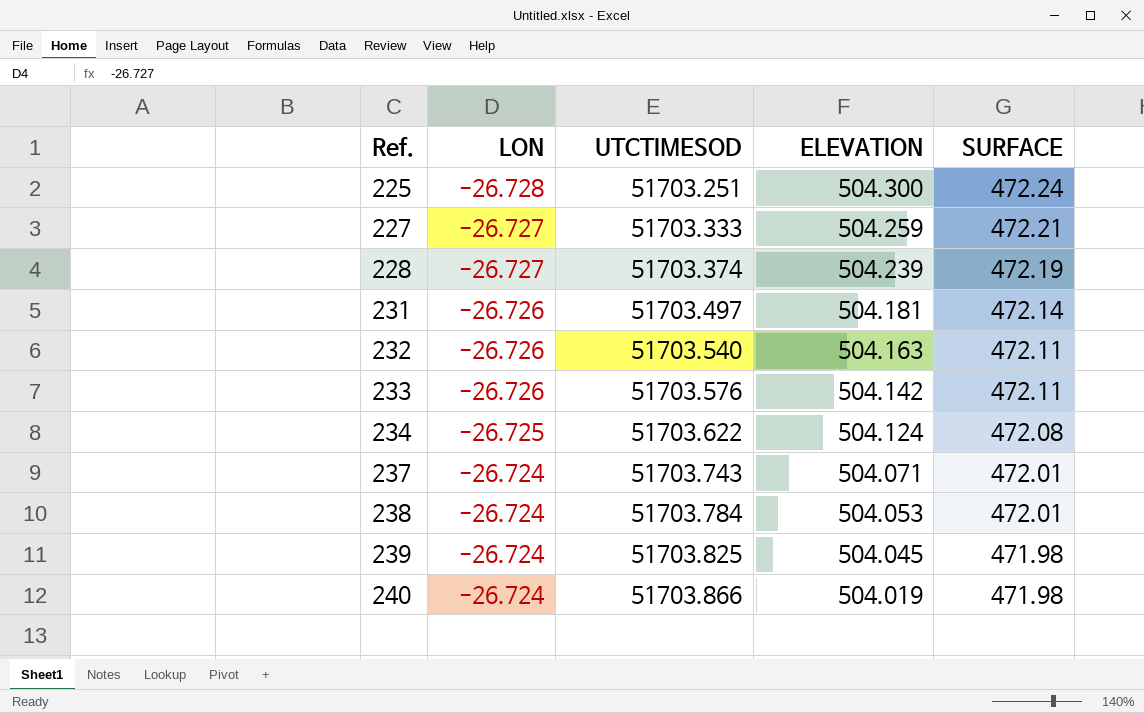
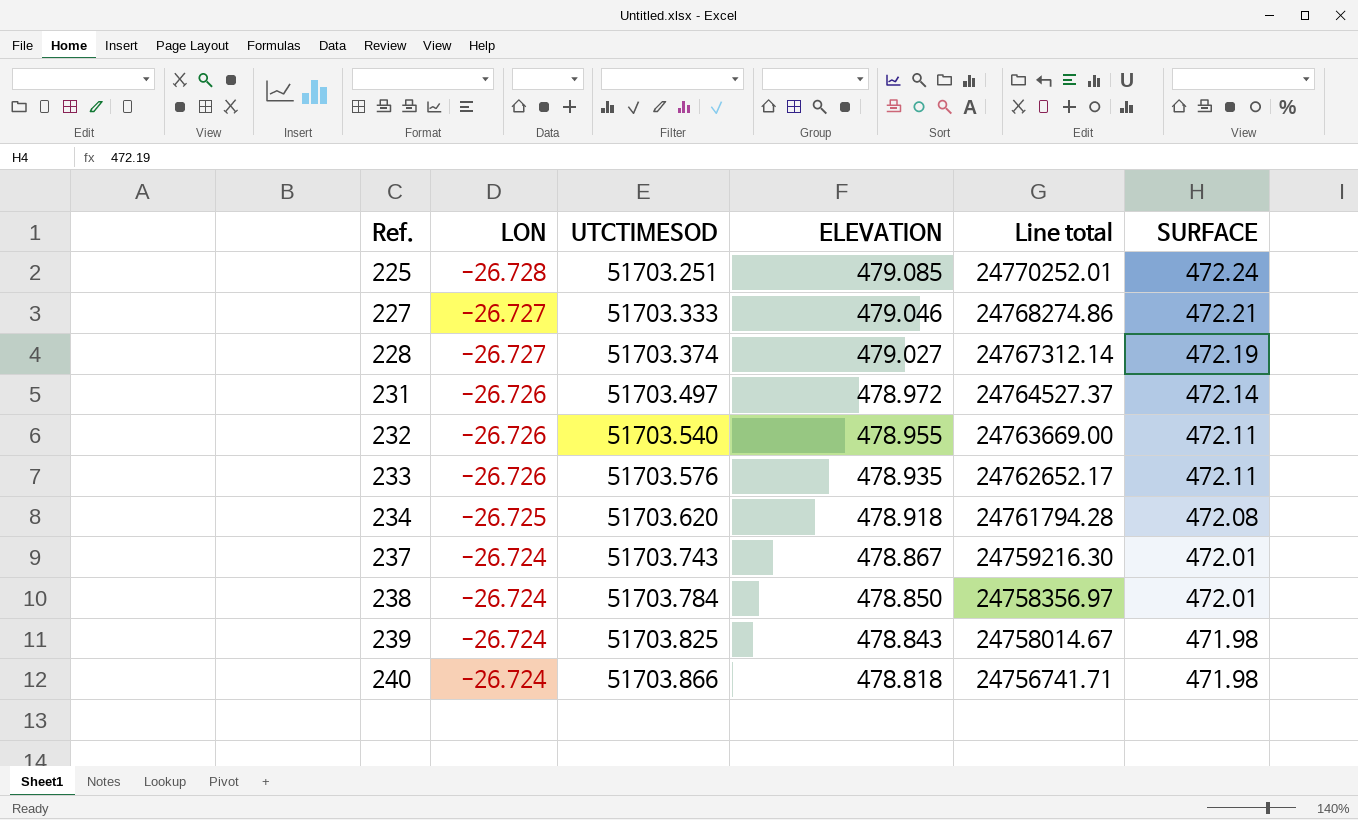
column Line total | formula: none -> [UTCTIMESOD] * [ELEVATION]
225 | ELEVATION: 504.300 -> 479.085
227 | ELEVATION: 504.259 -> 479.046
228 | ELEVATION: 504.239 -> 479.027
231 | ELEVATION: 504.181 -> 478.972
232 | ELEVATION: 504.163 -> 478.955
233 | ELEVATION: 504.142 -> 478.935
234 | UTCTIMESOD: 51703.622 -> 51703.620
234 | ELEVATION: 504.124 -> 478.918
237 | ELEVATION: 504.071 -> 478.867
238 | ELEVATION: 504.053 -> 478.850
239 | ELEVATION: 504.045 -> 478.843
240 | ELEVATION: 504.019 -> 478.818

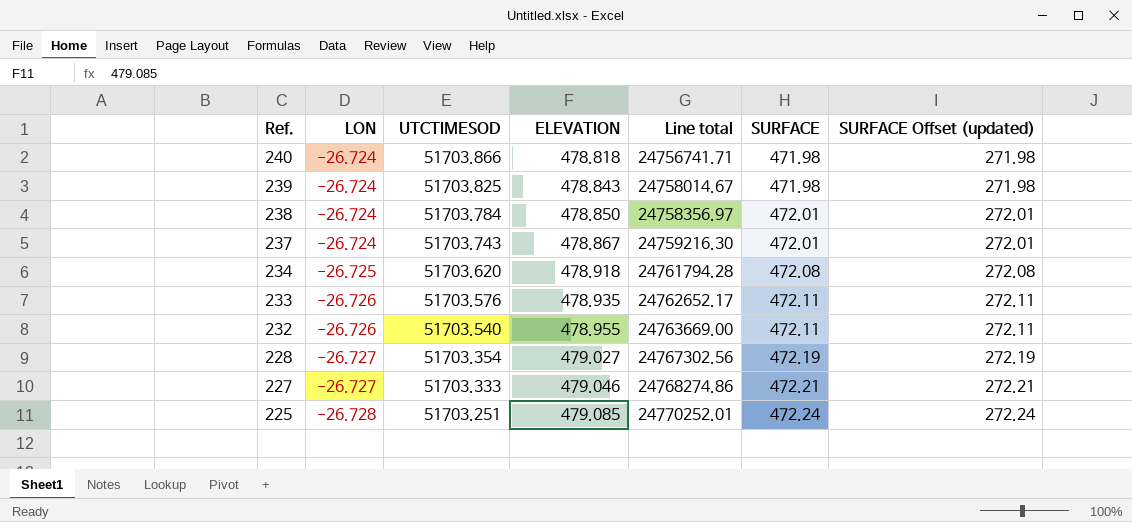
row order: Ref. ascending -> Ref. descending
column SURFACE Offset (updated) | formula: none -> [SURFACE] - 200
row 231: -26.726 | 51703.497 | 478.972 | 24764527.37 | 472.14 -> none
228 | UTCTIMESOD: 51703.374 -> 51703.354
228 | Line total: 24767312.14 -> 24767302.56

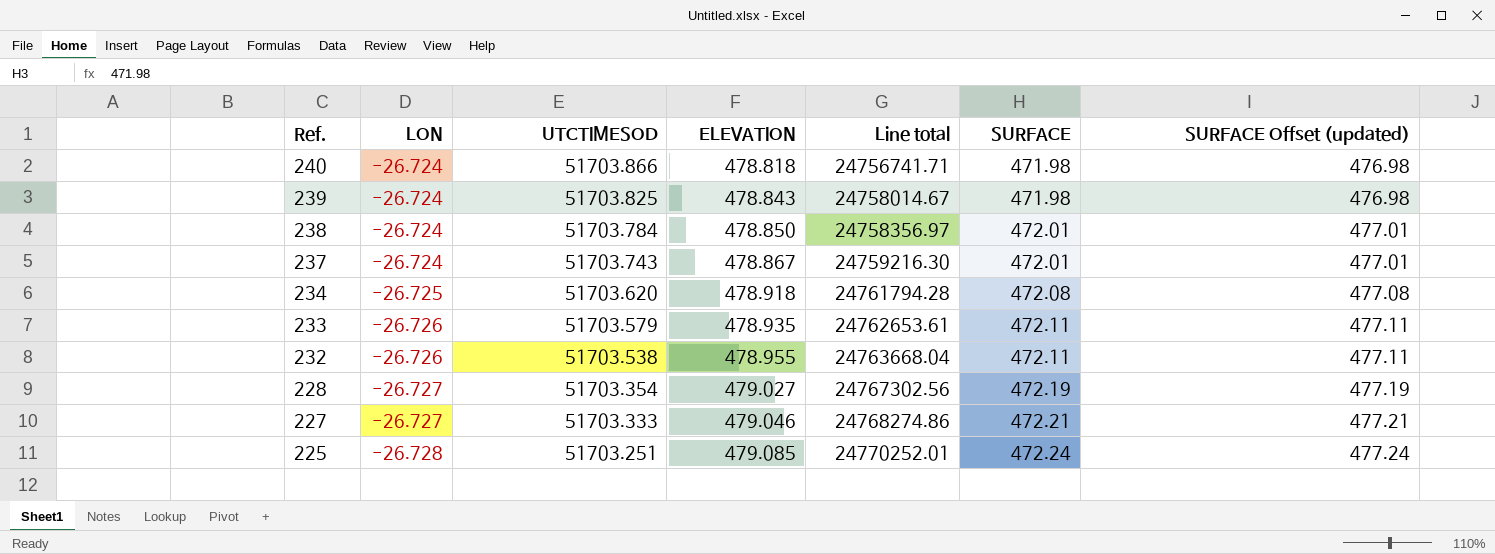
column SURFACE Offset (updated) | formula: [SURFACE] - 200 -> [SURFACE] + 5
233 | UTCTIMESOD: 51703.576 -> 51703.579
233 | Line total: 24762652.17 -> 24762653.61
232 | UTCTIMESOD: 51703.540 -> 51703.538
232 | Line total: 24763669.00 -> 24763668.04

